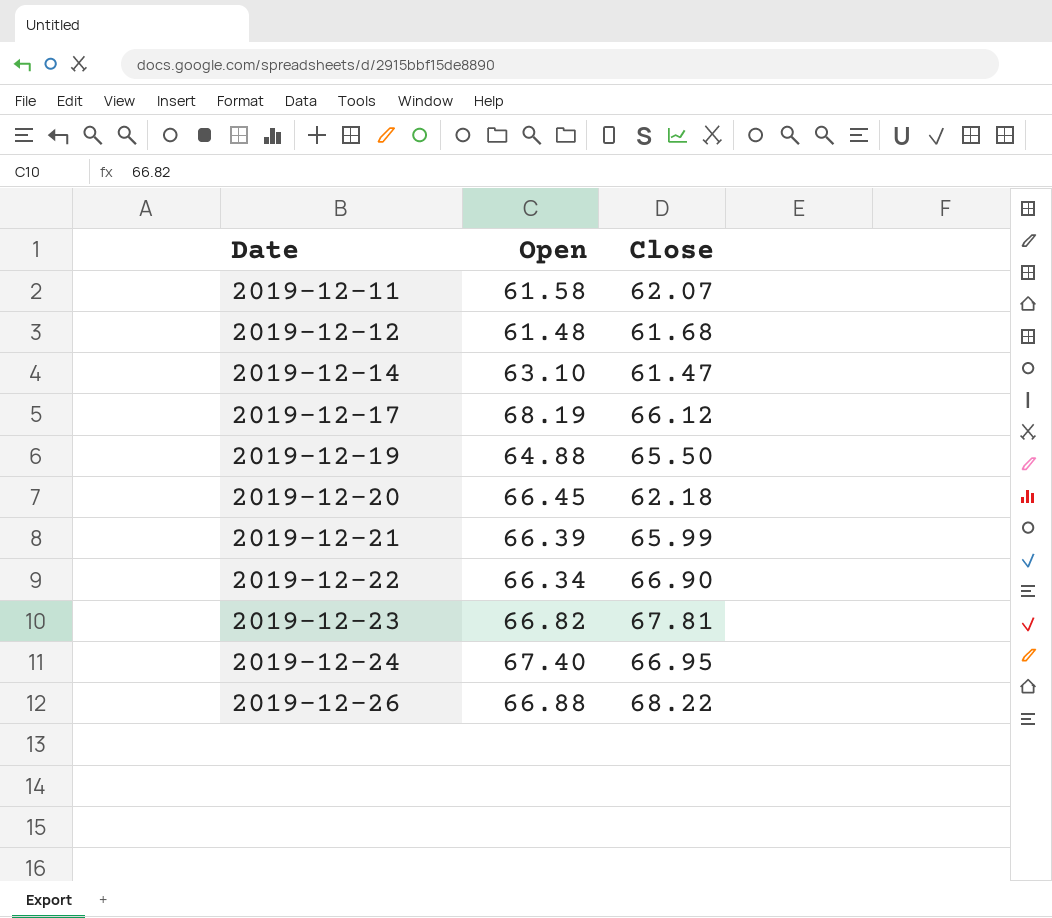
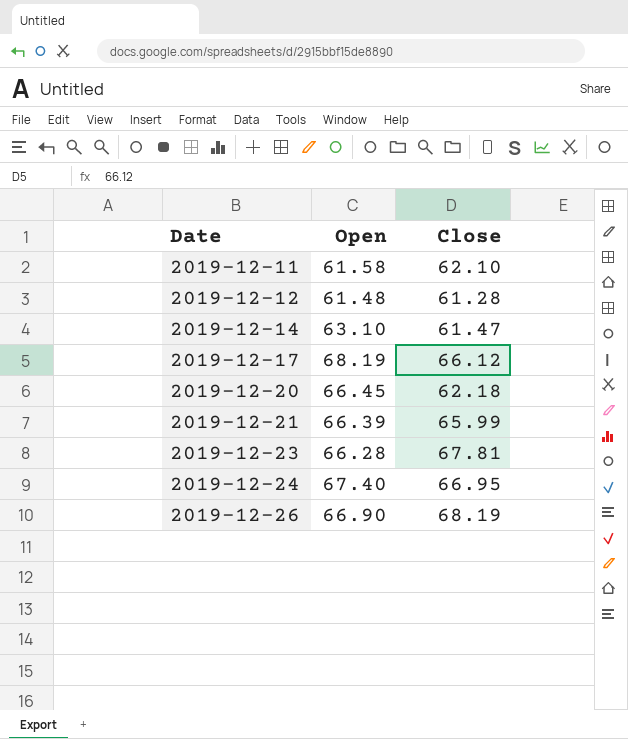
row 2019-12-19: 64.88 | 65.50 -> none
row 2019-12-22: 66.34 | 66.90 -> none
2019-12-11 | Close: 62.07 -> 62.10
2019-12-12 | Close: 61.68 -> 61.28
2019-12-23 | Open: 66.82 -> 66.28
2019-12-26 | Open: 66.88 -> 66.90
2019-12-26 | Close: 68.22 -> 68.19

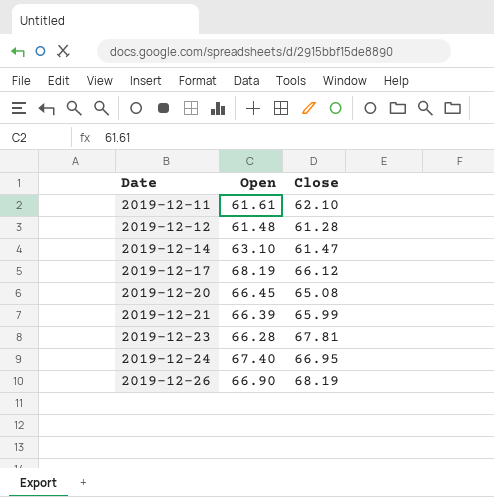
2019-12-11 | Open: 61.58 -> 61.61
2019-12-20 | Close: 62.18 -> 65.08

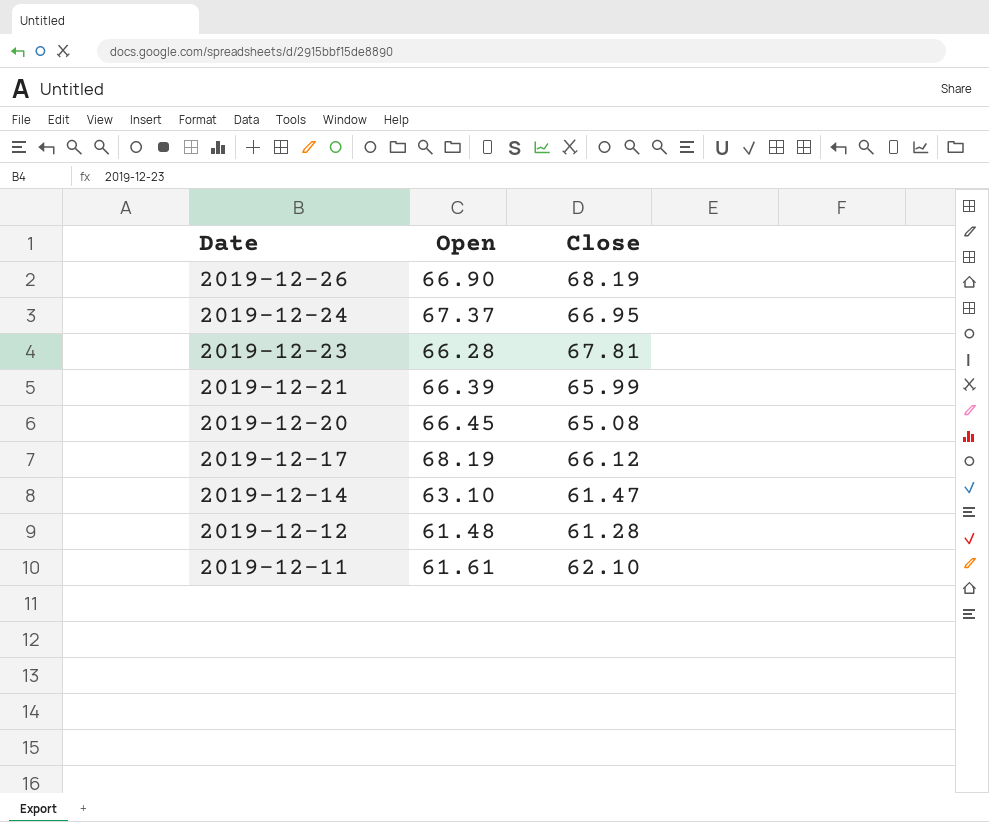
row order: Date ascending -> Date descending
2019-12-24 | Open: 67.40 -> 67.37

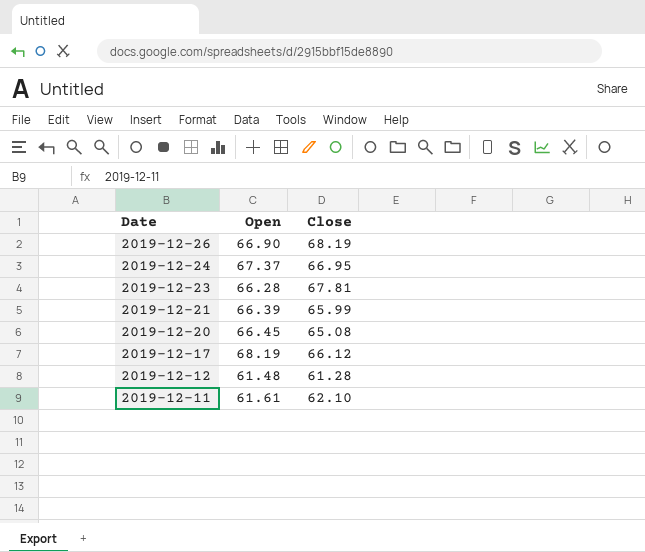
row 2019-12-14: 63.10 | 61.47 -> none

